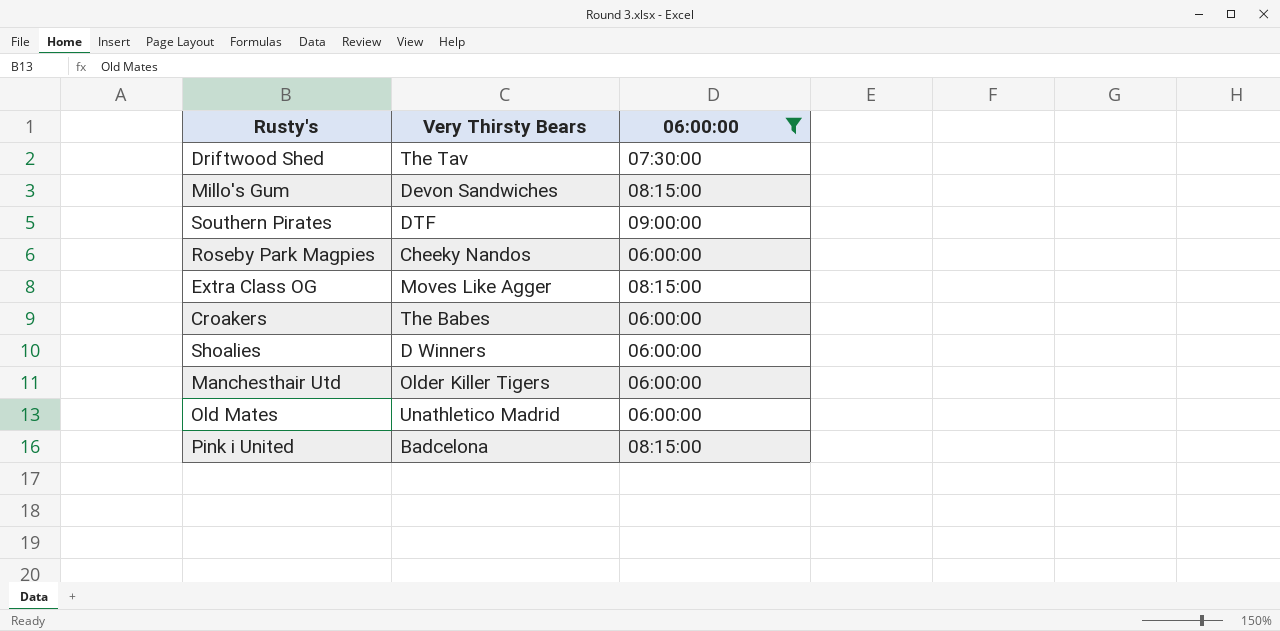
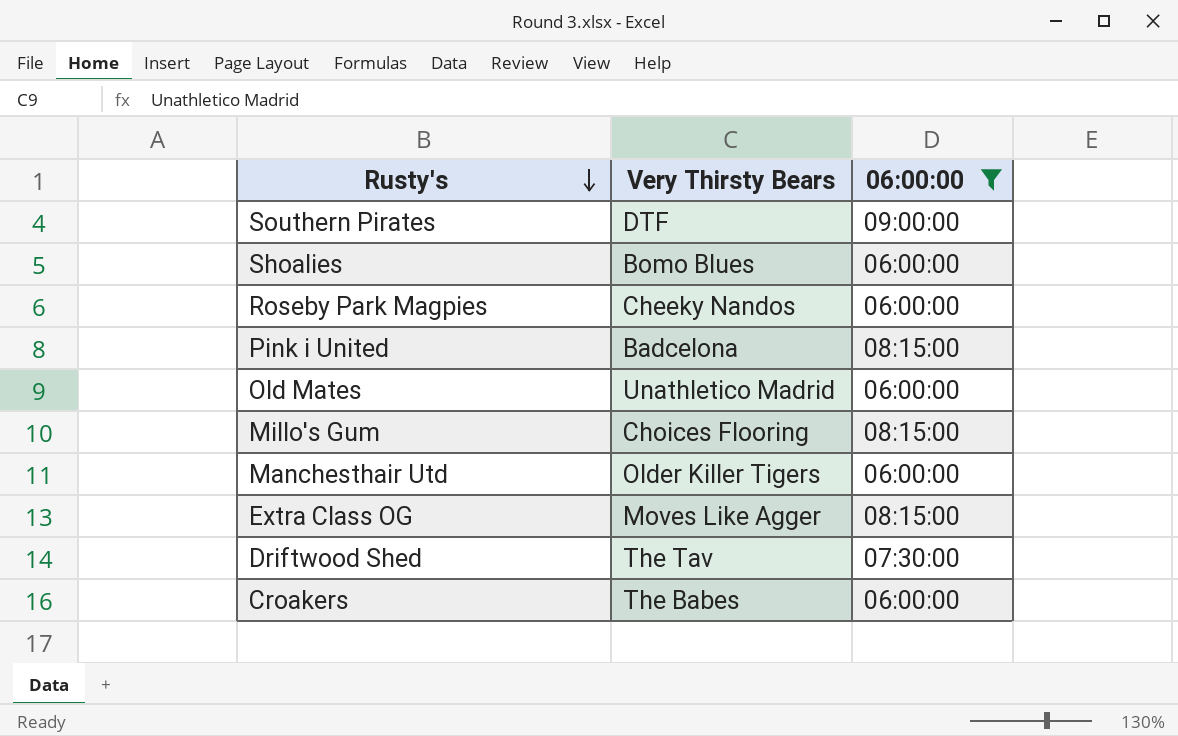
row order: none -> Rusty's descending
Shoalies | Very Thirsty Bears: D Winners -> Bomo Blues
Millo's Gum | Very Thirsty Bears: Devon Sandwiches -> Choices Flooring

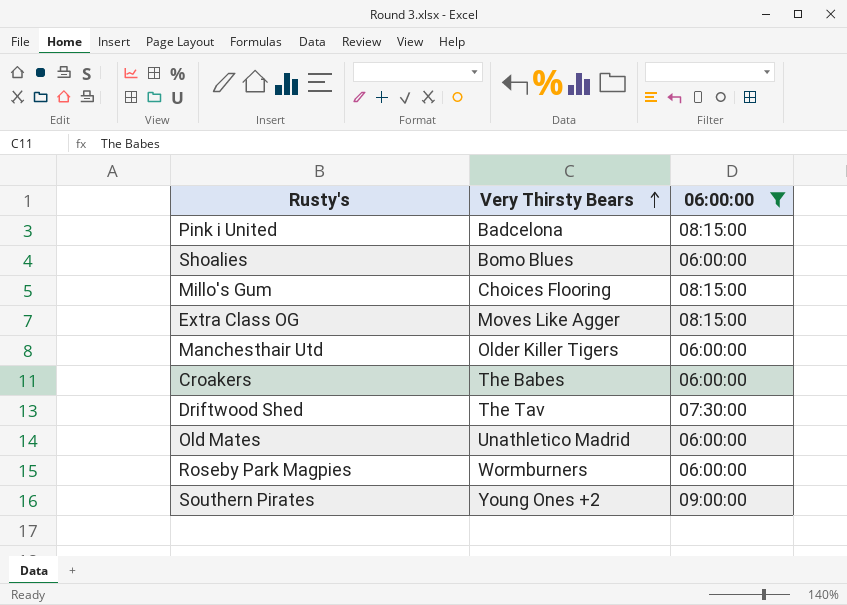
row order: Rusty's descending -> Very Thirsty Bears ascending
Roseby Park Magpies | Very Thirsty Bears: Cheeky Nandos -> Wormburners
Southern Pirates | Very Thirsty Bears: DTF -> Young Ones +2

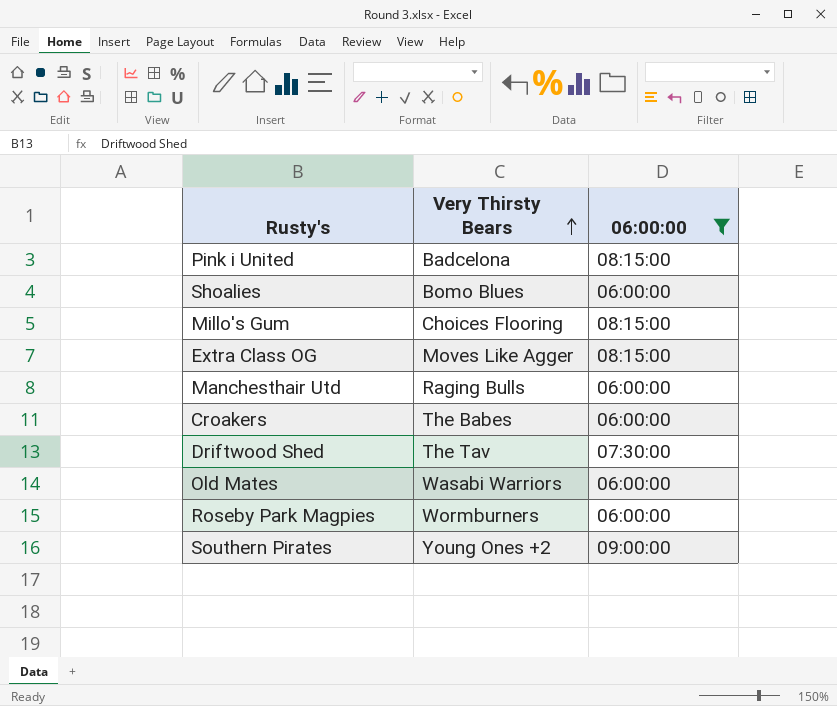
Manchesthair Utd | Very Thirsty Bears: Older Killer Tigers -> Raging Bulls
Old Mates | Very Thirsty Bears: Unathletico Madrid -> Wasabi Warriors

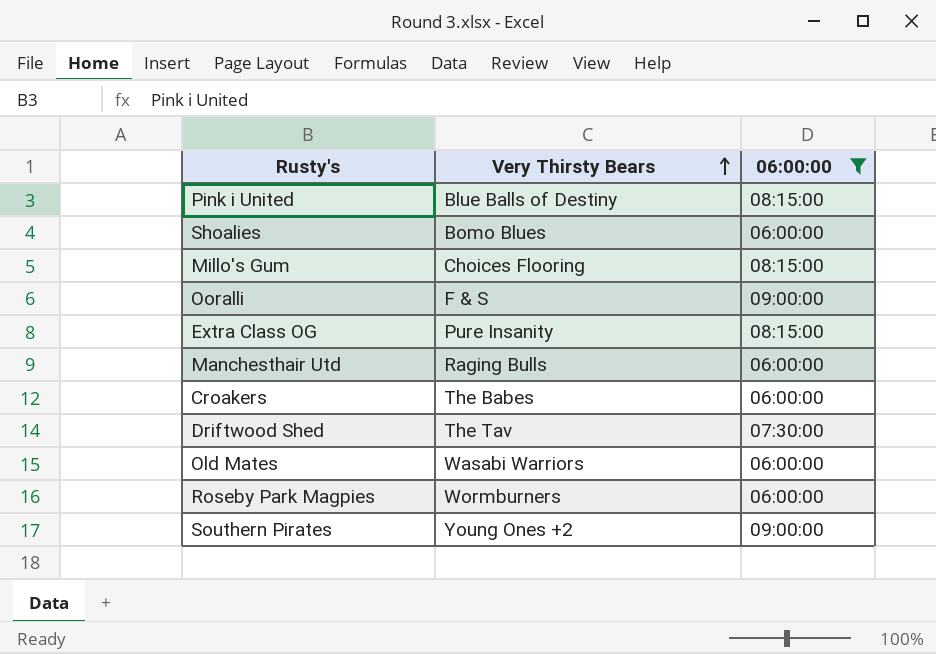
Pink i United | Very Thirsty Bears: Badcelona -> Blue Balls of Destiny
row Ooralli: none -> F & S | 09:00:00
Extra Class OG | Very Thirsty Bears: Moves Like Agger -> Pure Insanity

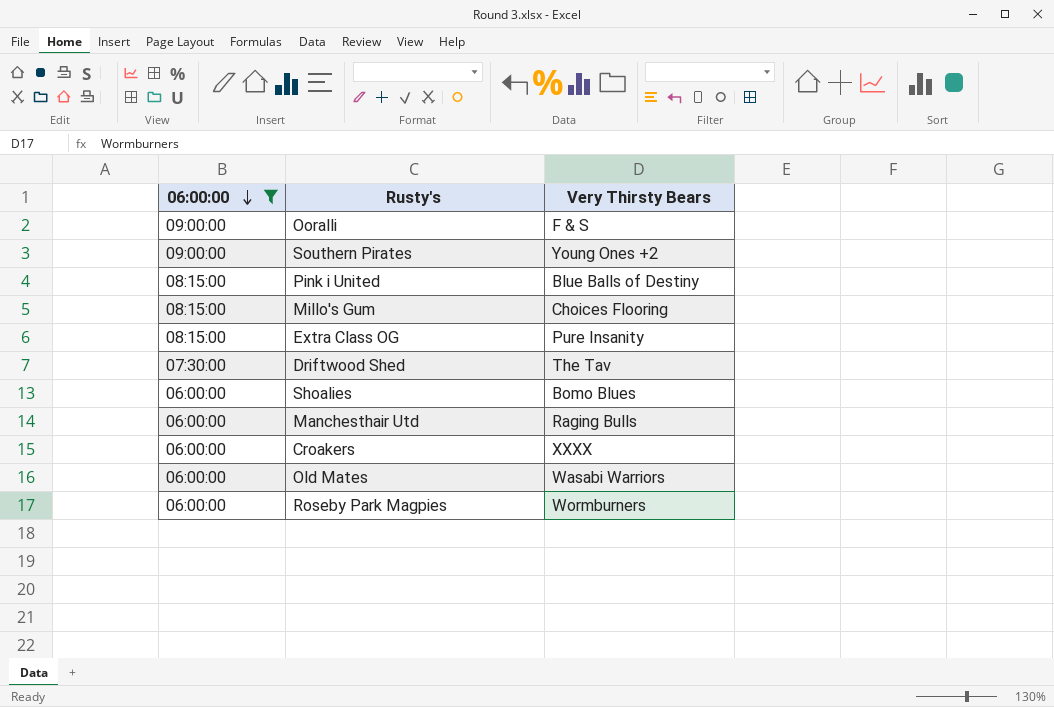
row order: Very Thirsty Bears ascending -> 06:00:00 descending
column 06:00:00 | position: 3 -> 1
Croakers | Very Thirsty Bears: The Babes -> XXXX

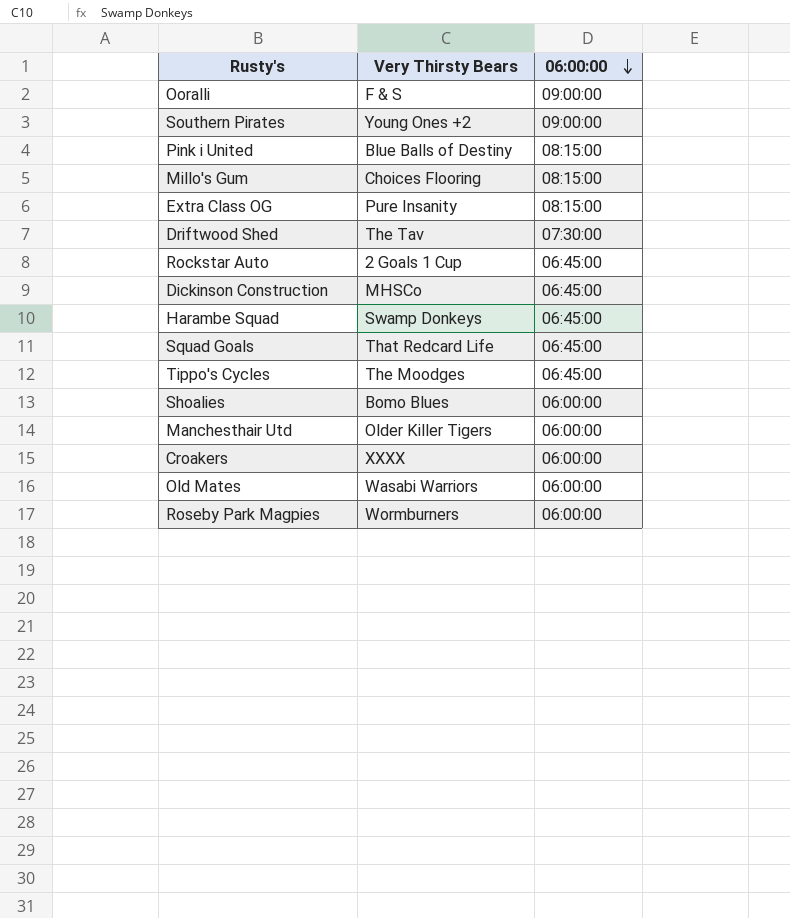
filter: 06:00:00 != 06:45:00 -> none
column 06:00:00 | position: 1 -> 3
Manchesthair Utd | Very Thirsty Bears: Raging Bulls -> Older Killer Tigers

